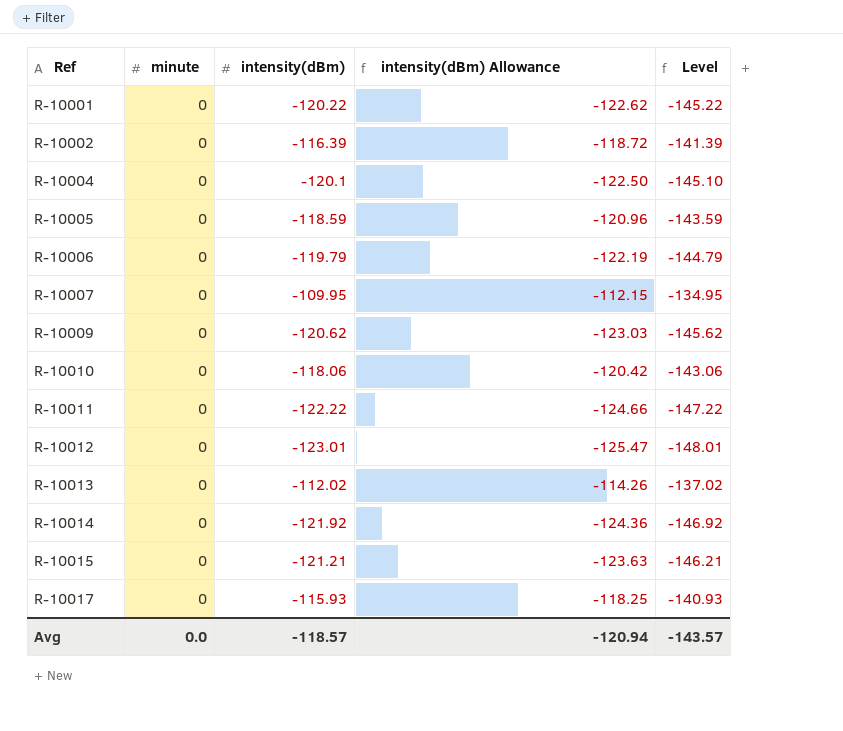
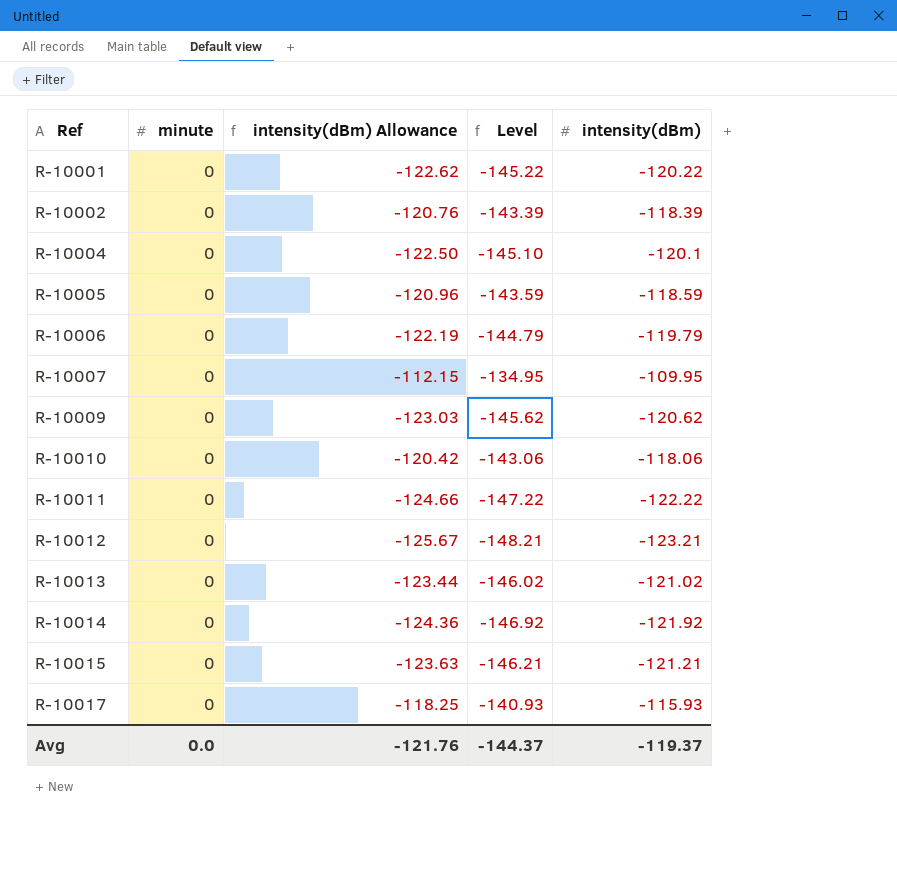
column intensity(dBm) | position: 3 -> 5
R-10002 | intensity(dBm) Allowance: -118.72 -> -120.76
R-10002 | Level: -141.39 -> -143.39
R-10002 | intensity(dBm): -116.39 -> -118.39
R-10012 | intensity(dBm) Allowance: -125.47 -> -125.67
R-10012 | Level: -148.01 -> -148.21
R-10012 | intensity(dBm): -123.01 -> -123.21
R-10013 | intensity(dBm) Allowance: -114.26 -> -123.44
R-10013 | Level: -137.02 -> -146.02
R-10013 | intensity(dBm): -112.02 -> -121.02
Avg | intensity(dBm) Allowance: -120.94 -> -121.76
Avg | Level: -143.57 -> -144.37
Avg | intensity(dBm): -118.57 -> -119.37

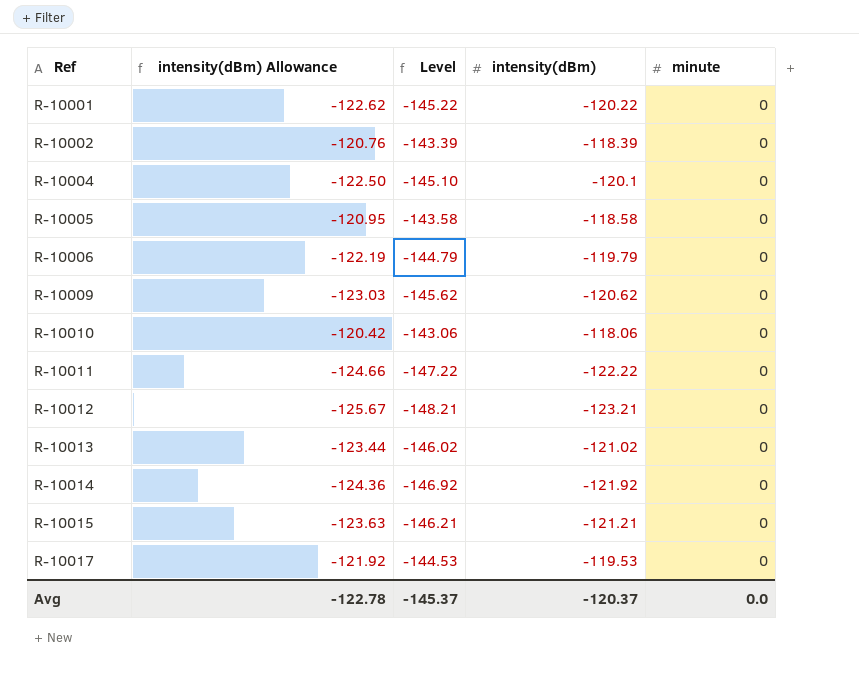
column minute | position: 2 -> 5
row R-10007: 0 | -112.15 | -134.95 | -109.95 -> none
R-10005 | intensity(dBm) Allowance: -120.96 -> -120.95
R-10005 | Level: -143.59 -> -143.58
R-10005 | intensity(dBm): -118.59 -> -118.58
R-10017 | intensity(dBm) Allowance: -118.25 -> -121.92
R-10017 | Level: -140.93 -> -144.53
R-10017 | intensity(dBm): -115.93 -> -119.53
Avg | intensity(dBm) Allowance: -121.76 -> -122.78
Avg | Level: -144.37 -> -145.37
Avg | intensity(dBm): -119.37 -> -120.37

